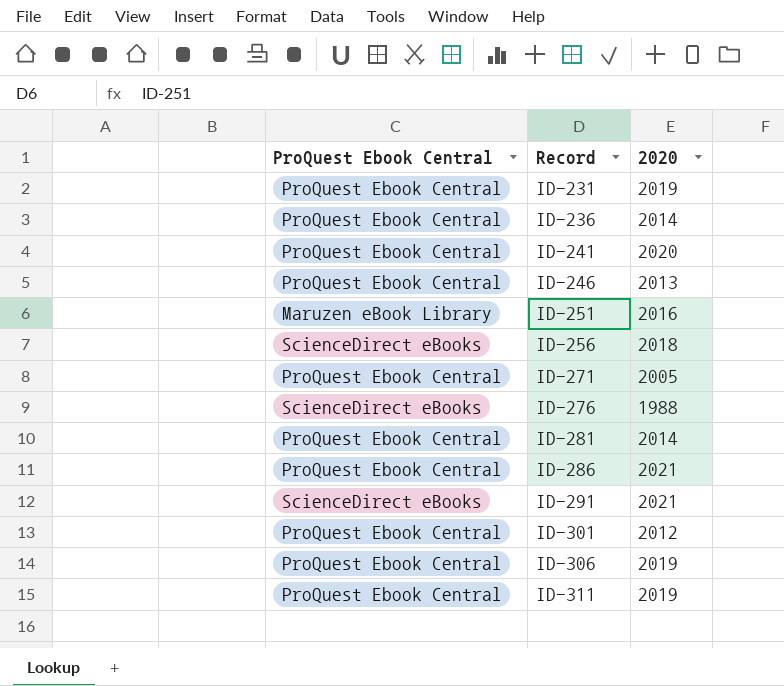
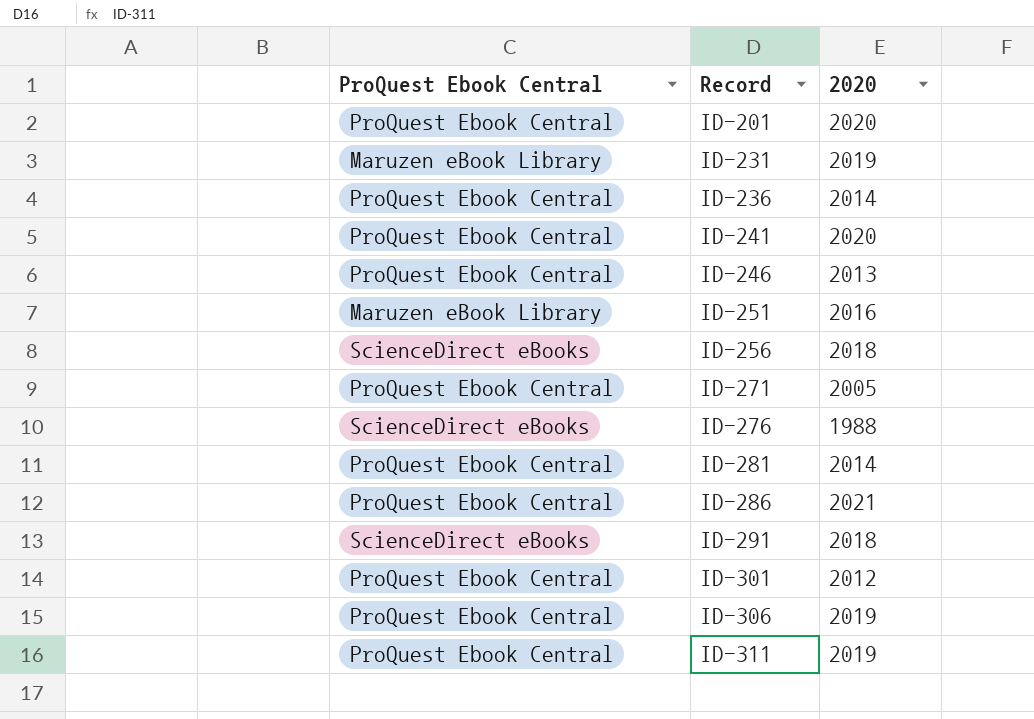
row ID-201: none -> ProQuest Ebook Central | 2020
ID-231 | ProQuest Ebook Central: ProQuest Ebook Central -> Maruzen eBook Library
ID-291 | 2020: 2021 -> 2018

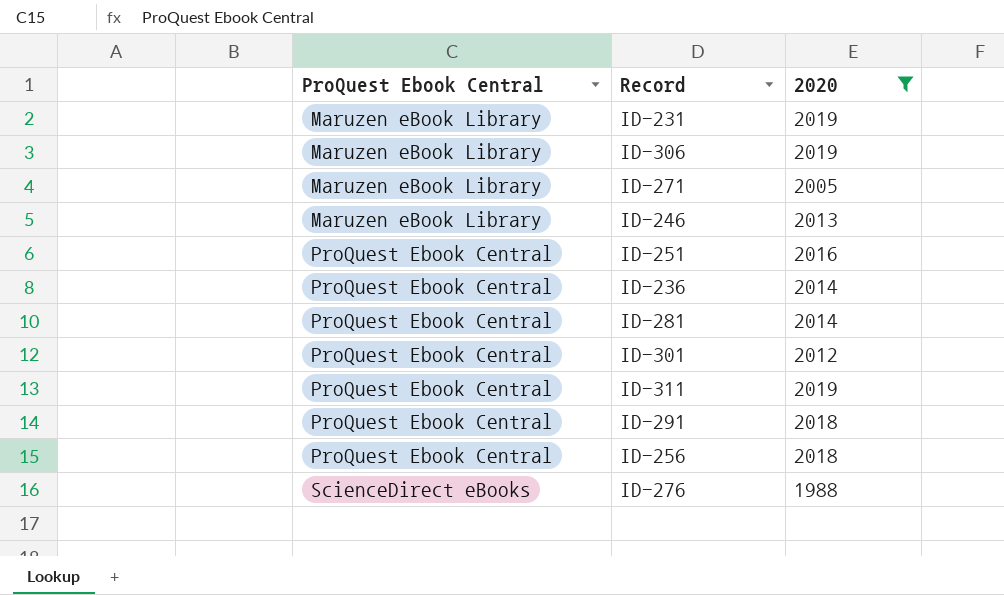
filter: none -> 2020 <= 2019
row order: Record ascending -> ProQuest Ebook Central ascending
ID-306 | ProQuest Ebook Central: ProQuest Ebook Central -> Maruzen eBook Library
ID-271 | ProQuest Ebook Central: ProQuest Ebook Central -> Maruzen eBook Library
ID-246 | ProQuest Ebook Central: ProQuest Ebook Central -> Maruzen eBook Library
ID-251 | ProQuest Ebook Central: Maruzen eBook Library -> ProQuest Ebook Central
ID-291 | ProQuest Ebook Central: ScienceDirect eBooks -> ProQuest Ebook Central
ID-256 | ProQuest Ebook Central: ScienceDirect eBooks -> ProQuest Ebook Central

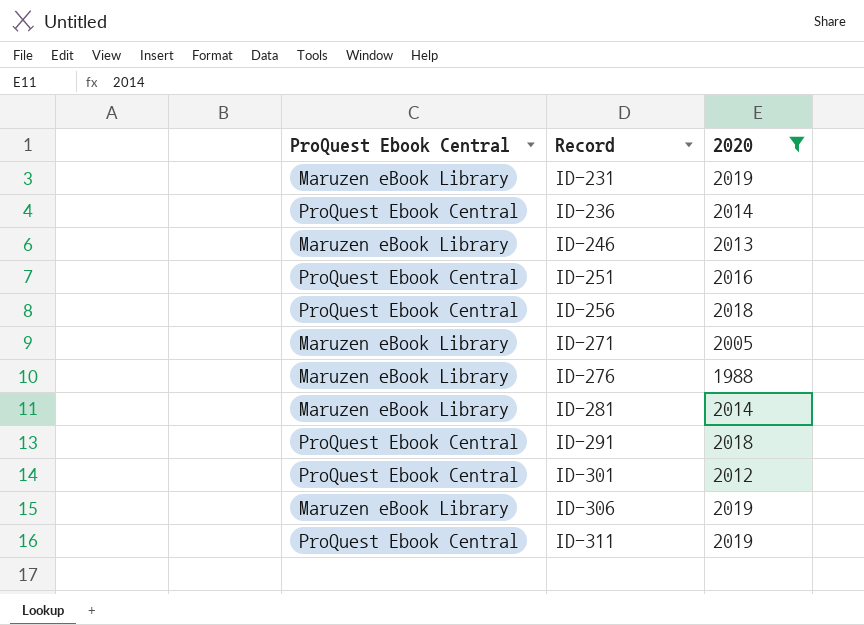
row order: ProQuest Ebook Central ascending -> Record ascending
ID-276 | ProQuest Ebook Central: ScienceDirect eBooks -> Maruzen eBook Library
ID-281 | ProQuest Ebook Central: ProQuest Ebook Central -> Maruzen eBook Library

